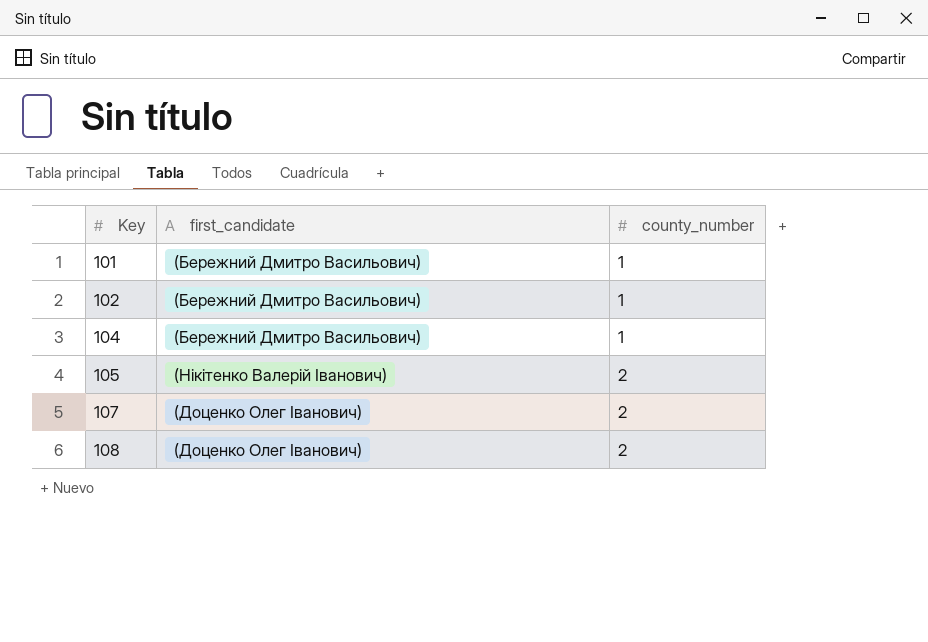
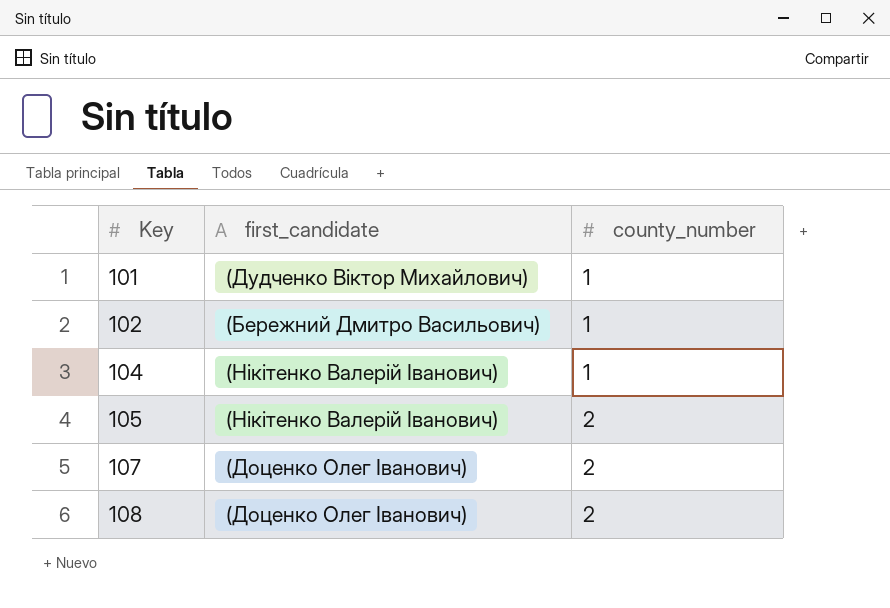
101 | first_candidate: (Бережний Дмитро Васильович) -> (Дудченко Віктор Михайлович)
104 | first_candidate: (Бережний Дмитро Васильович) -> (Нікітенко Валерій Іванович)

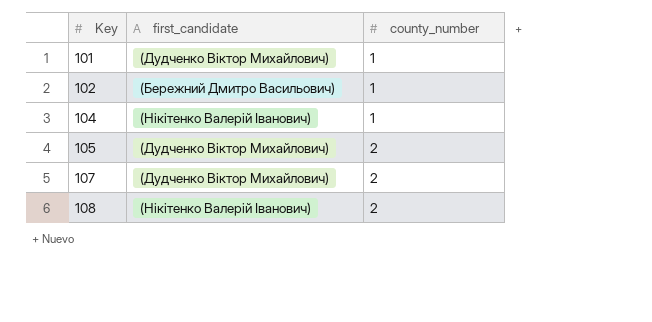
105 | first_candidate: (Нікітенко Валерій Іванович) -> (Дудченко Віктор Михайлович)
107 | first_candidate: (Доценко Олег Іванович) -> (Дудченко Віктор Михайлович)
108 | first_candidate: (Доценко Олег Іванович) -> (Нікітенко Валерій Іванович)

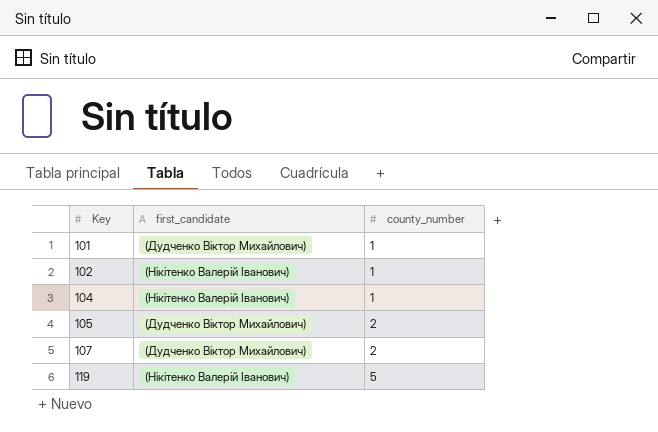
row 108: (Нікітенко Валерій Іванович) | 2 -> none
102 | first_candidate: (Бережний Дмитро Васильович) -> (Нікітенко Валерій Іванович)
row 119: none -> (Нікітенко Валерій Іванович) | 5

